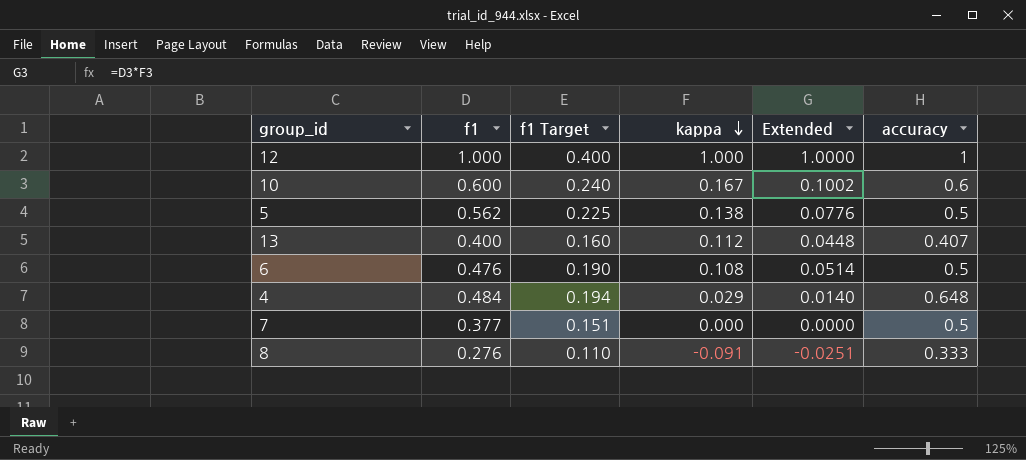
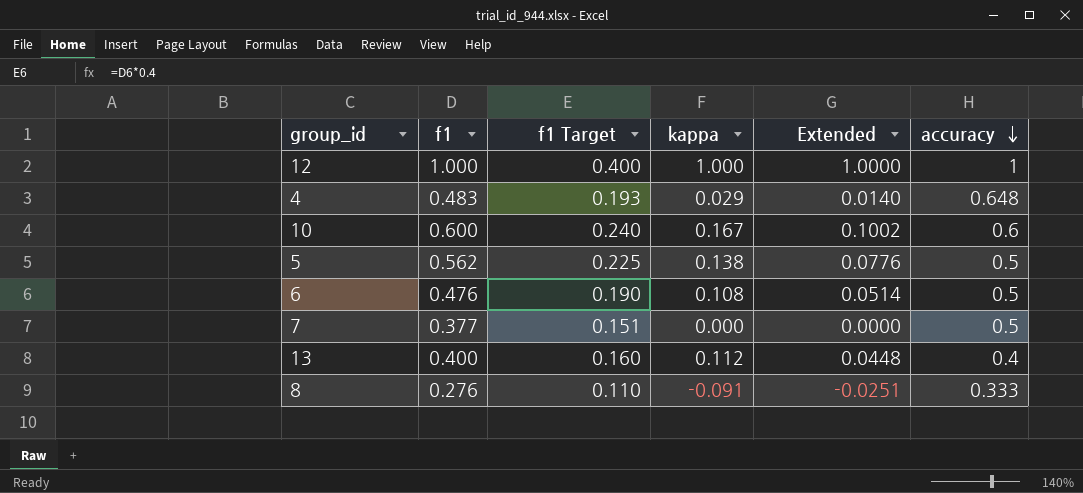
row order: kappa descending -> accuracy descending
4 | f1: 0.484 -> 0.483
4 | f1 Target: 0.194 -> 0.193
13 | accuracy: 0.407 -> 0.4

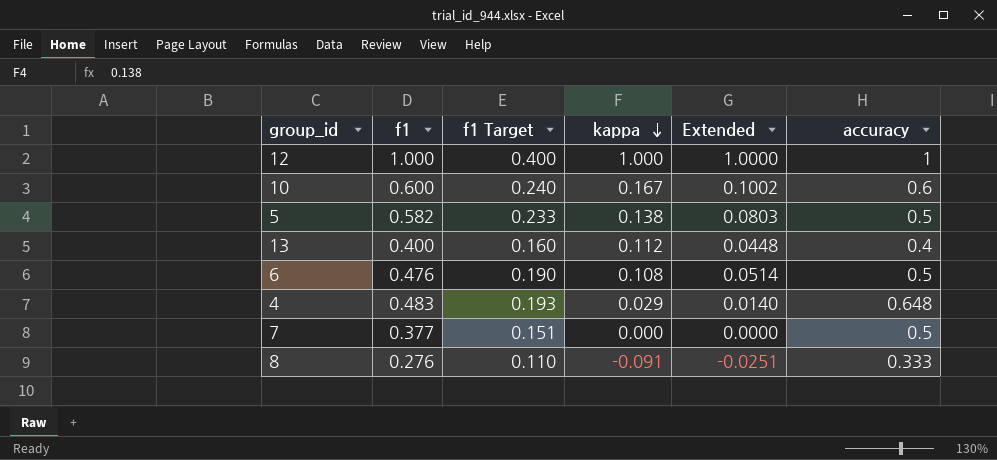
row order: accuracy descending -> kappa descending
5 | f1: 0.562 -> 0.582
5 | f1 Target: 0.225 -> 0.233
5 | Extended: 0.0776 -> 0.0803

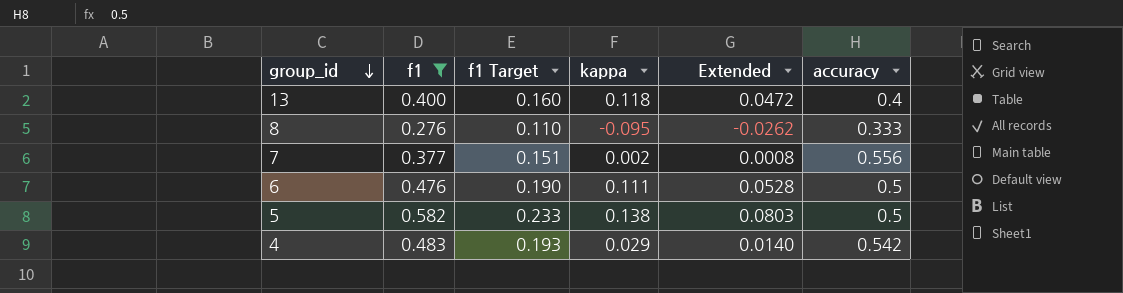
filter: none -> f1 <= 0.582
row order: kappa descending -> group_id descending
13 | kappa: 0.112 -> 0.118
13 | Extended: 0.0448 -> 0.0472
8 | kappa: -0.091 -> -0.095
8 | Extended: -0.0251 -> -0.0262
7 | kappa: 0.000 -> 0.002
7 | Extended: 0.0000 -> 0.0008
7 | accuracy: 0.5 -> 0.556
6 | kappa: 0.108 -> 0.111
6 | Extended: 0.0514 -> 0.0528
4 | accuracy: 0.648 -> 0.542

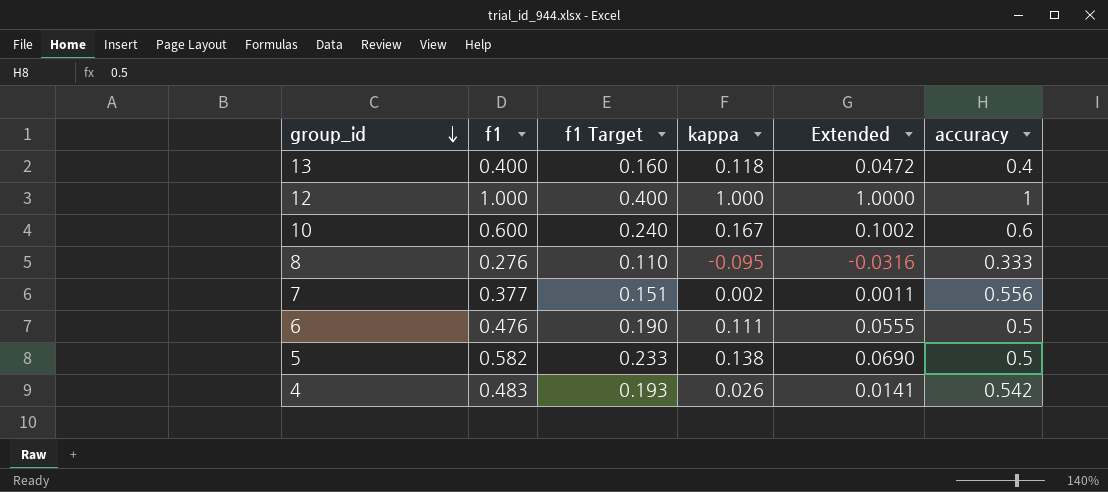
filter: f1 <= 0.582 -> none
column Extended | formula: [f1] * [kappa] -> [kappa] * [accuracy]
4 | kappa: 0.029 -> 0.026

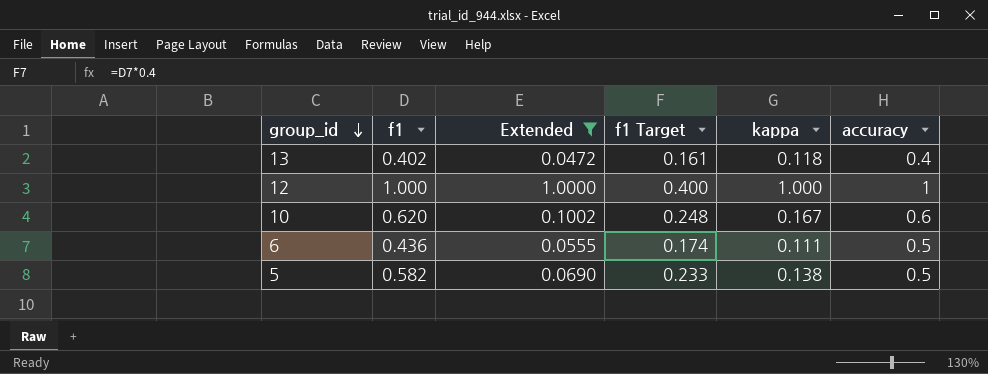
filter: none -> Extended >= 0.0472
column Extended | position: 5 -> 3
13 | f1: 0.400 -> 0.402
13 | f1 Target: 0.160 -> 0.161
10 | f1: 0.600 -> 0.620
10 | f1 Target: 0.240 -> 0.248
6 | f1: 0.476 -> 0.436
6 | f1 Target: 0.190 -> 0.174

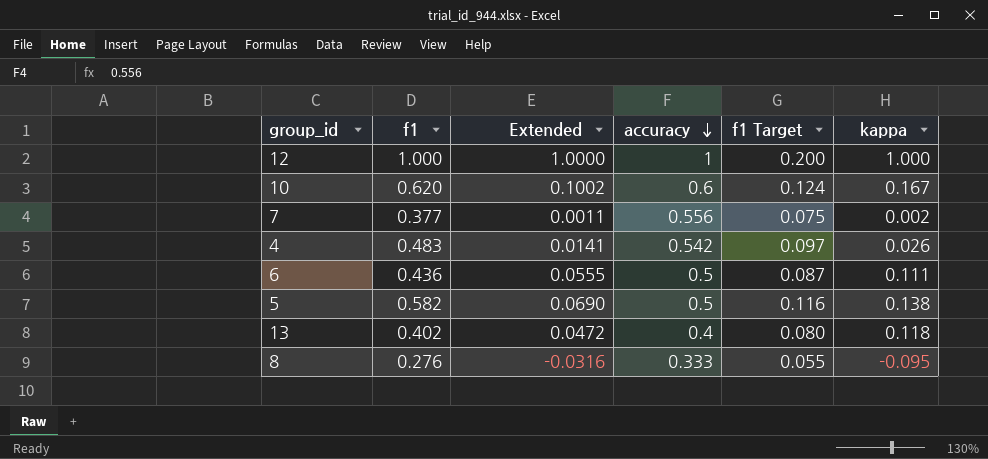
filter: Extended >= 0.0472 -> none
row order: group_id descending -> accuracy descending
column accuracy | position: 6 -> 4
column f1 Target | formula: [f1] * 0.4 -> [f1] * 0.2

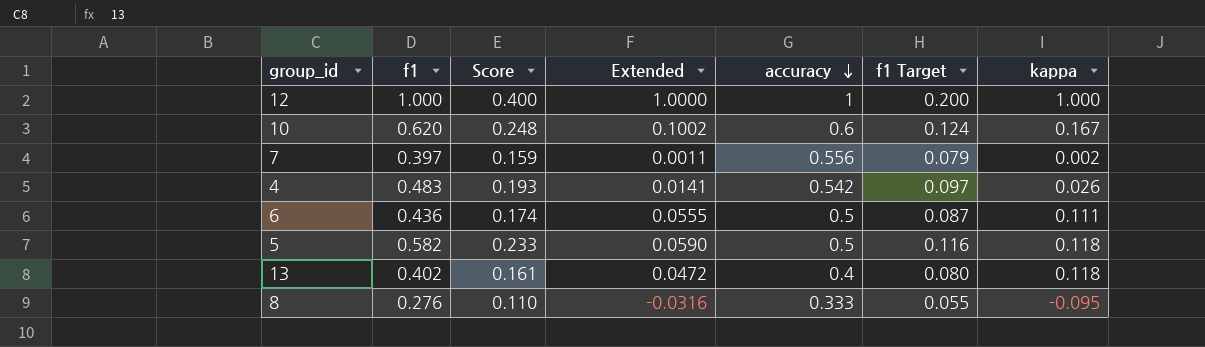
column Score | formula: none -> [f1] * 0.4
7 | f1: 0.377 -> 0.397
7 | f1 Target: 0.075 -> 0.079
5 | Extended: 0.0690 -> 0.0590
5 | kappa: 0.138 -> 0.118

